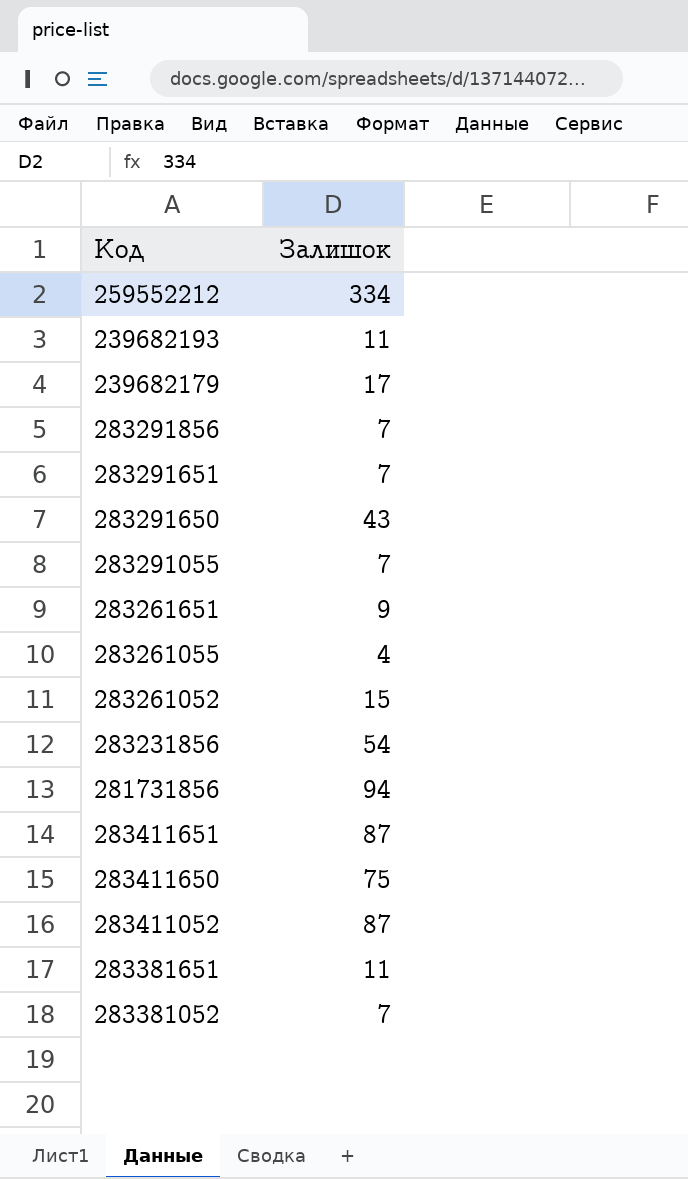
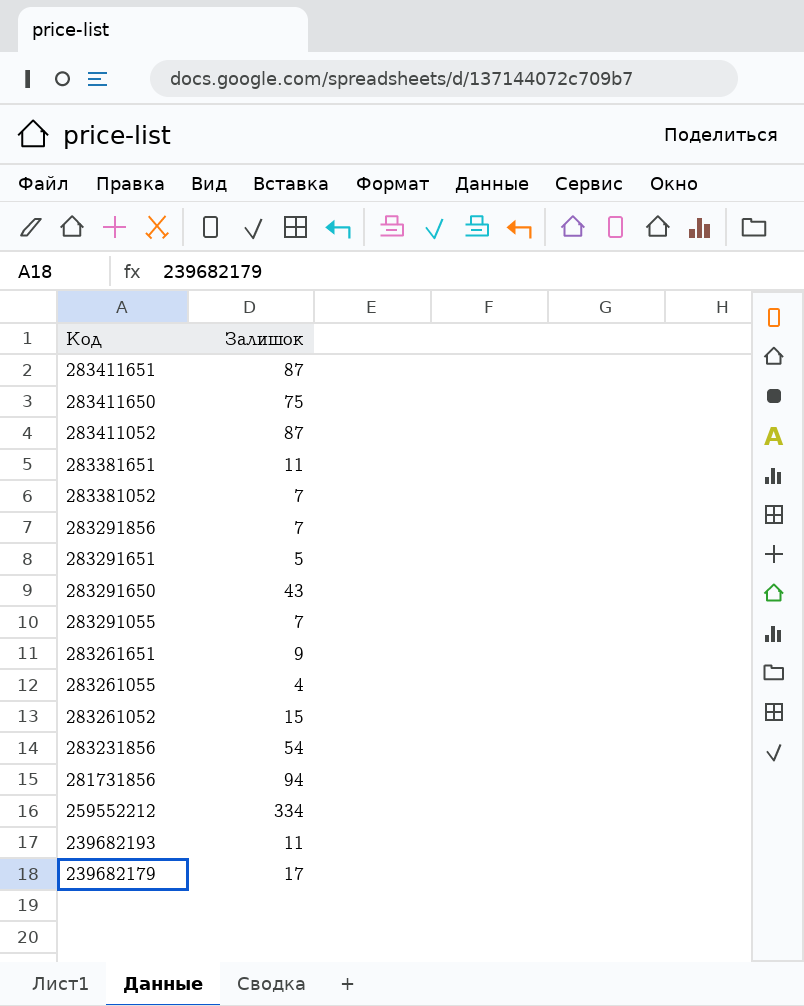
row order: none -> Код descending
283291651 | Залишок: 7 -> 5

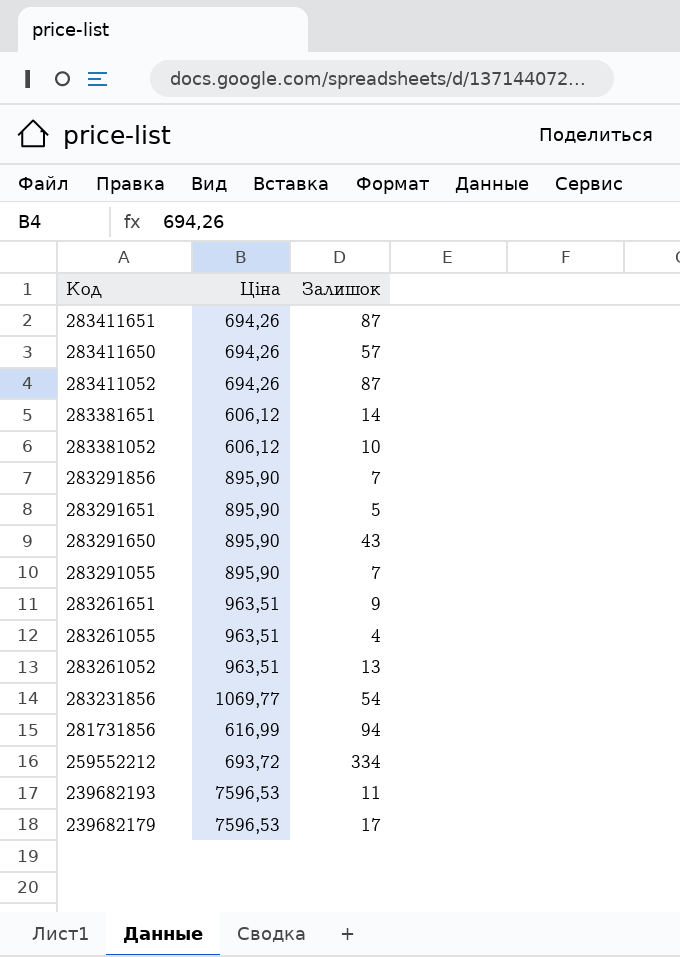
column Ціна | position: none -> 2
283411650 | Залишок: 75 -> 57
283381651 | Залишок: 11 -> 14
283381052 | Залишок: 7 -> 10
283261052 | Залишок: 15 -> 13

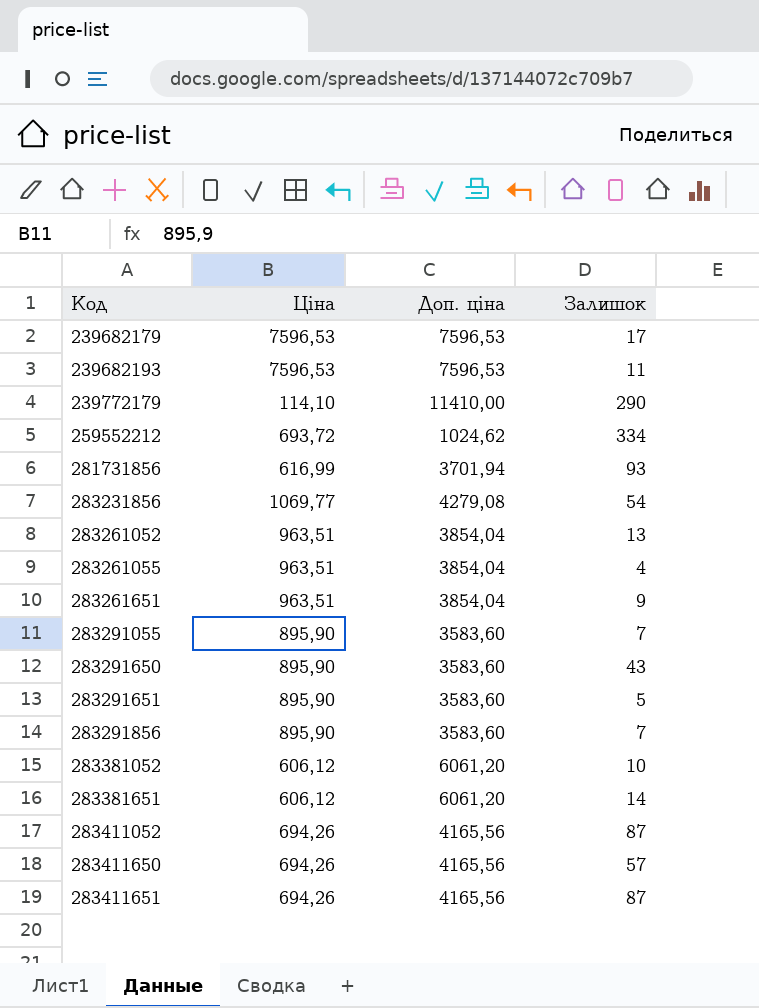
row order: Код descending -> Код ascending
column Доп. ціна | position: none -> 3
row 239772179: none -> 114,10 | 11410,00 | 290
281731856 | Залишок: 94 -> 93

